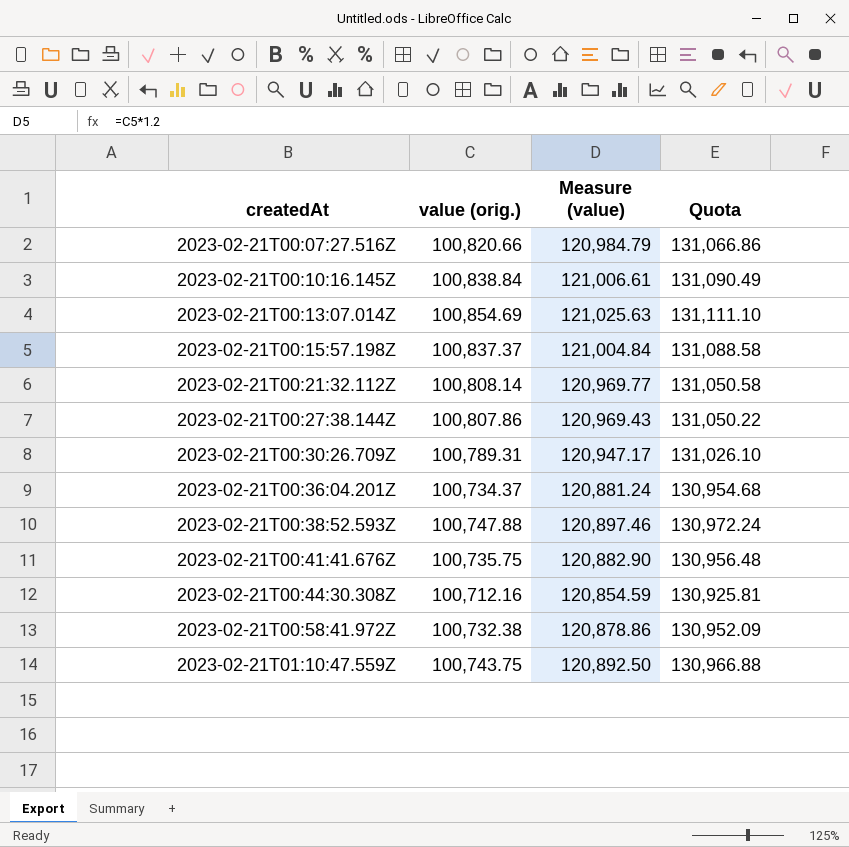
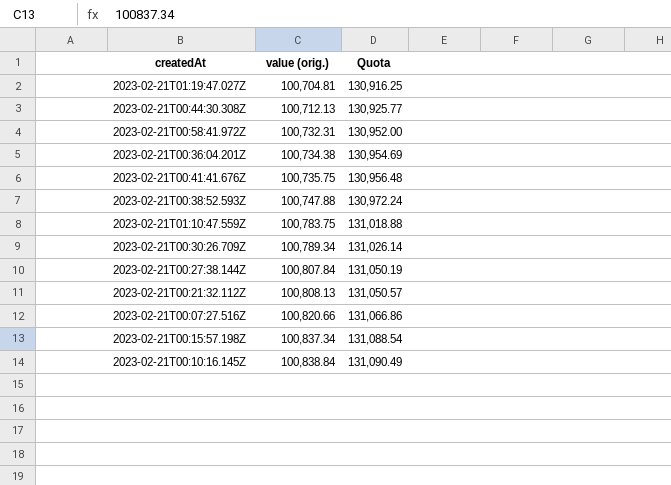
row order: createdAt ascending -> value (orig.) ascending
column Measure (value) | formula: [value (orig.)] * 1.2 -> none
row 2023-02-21T00:13:07.014Z: 100,854.69 | 121,025.63 | 131,111.10 -> none
row 2023-02-21T01:19:47.027Z: none -> 100,704.81 | 130,916.25
2023-02-21T00:44:30.308Z | value (orig.): 100,712.16 -> 100,712.13
2023-02-21T00:44:30.308Z | Quota: 130,925.81 -> 130,925.77
2023-02-21T00:58:41.972Z | value (orig.): 100,732.38 -> 100,732.31
2023-02-21T00:58:41.972Z | Quota: 130,952.09 -> 130,952.00
2023-02-21T00:36:04.201Z | value (orig.): 100,734.37 -> 100,734.38
2023-02-21T00:36:04.201Z | Quota: 130,954.68 -> 130,954.69
2023-02-21T01:10:47.559Z | value (orig.): 100,743.75 -> 100,783.75
2023-02-21T01:10:47.559Z | Quota: 130,966.88 -> 131,018.88
2023-02-21T00:30:26.709Z | value (orig.): 100,789.31 -> 100,789.34
2023-02-21T00:30:26.709Z | Quota: 131,026.10 -> 131,026.14
2023-02-21T00:27:38.144Z | value (orig.): 100,807.86 -> 100,807.84
2023-02-21T00:27:38.144Z | Quota: 131,050.22 -> 131,050.19
2023-02-21T00:21:32.112Z | value (orig.): 100,808.14 -> 100,808.13
2023-02-21T00:21:32.112Z | Quota: 131,050.58 -> 131,050.57
2023-02-21T00:15:57.198Z | value (orig.): 100,837.37 -> 100,837.34
2023-02-21T00:15:57.198Z | Quota: 131,088.58 -> 131,088.54

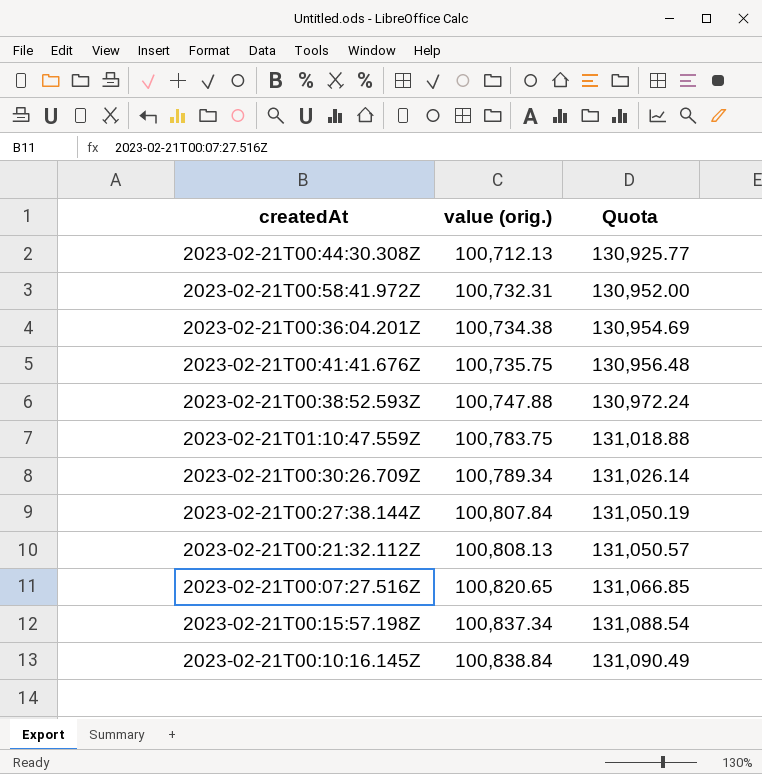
row 2023-02-21T01:19:47.027Z: 100,704.81 | 130,916.25 -> none
2023-02-21T00:07:27.516Z | value (orig.): 100,820.66 -> 100,820.65
2023-02-21T00:07:27.516Z | Quota: 131,066.86 -> 131,066.85

